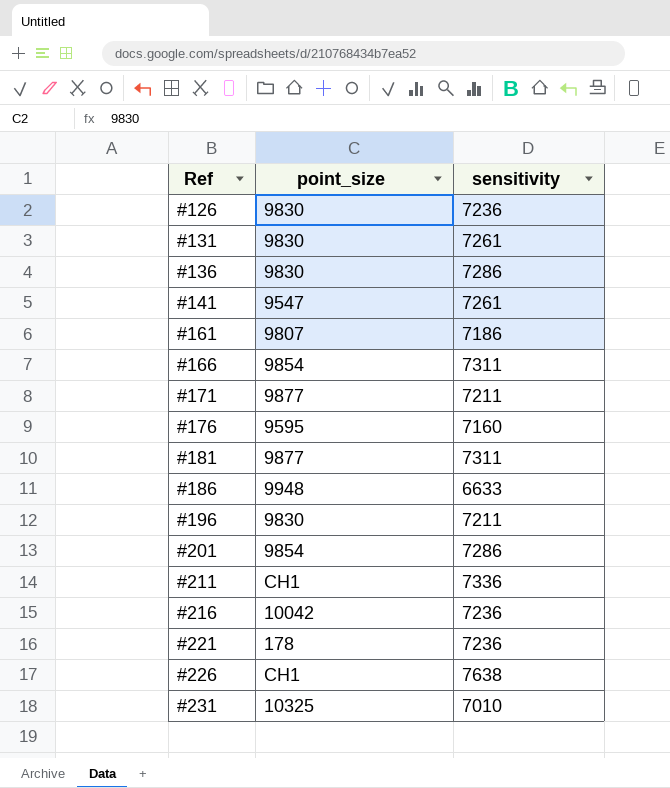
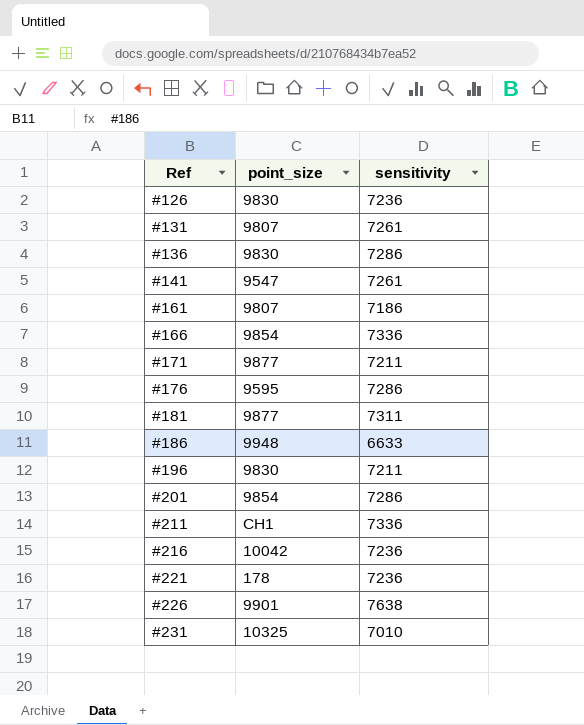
#131 | point_size: 9830 -> 9807
#166 | sensitivity: 7311 -> 7336
#176 | sensitivity: 7160 -> 7286
#226 | point_size: CH1 -> 9901

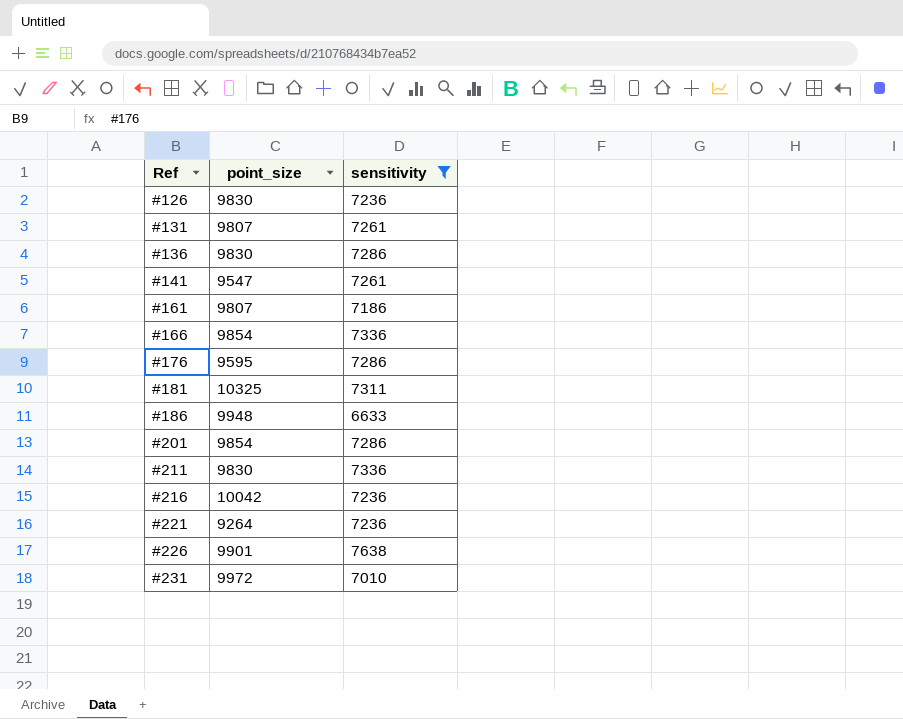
filter: none -> sensitivity != 7211
#181 | point_size: 9877 -> 10325
#211 | point_size: CH1 -> 9830
#221 | point_size: 178 -> 9264
#231 | point_size: 10325 -> 9972

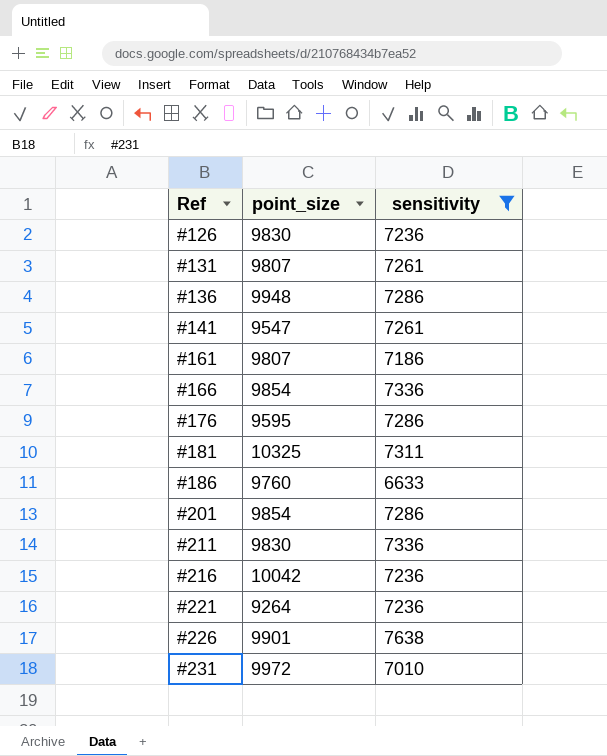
#136 | point_size: 9830 -> 9948
#186 | point_size: 9948 -> 9760

